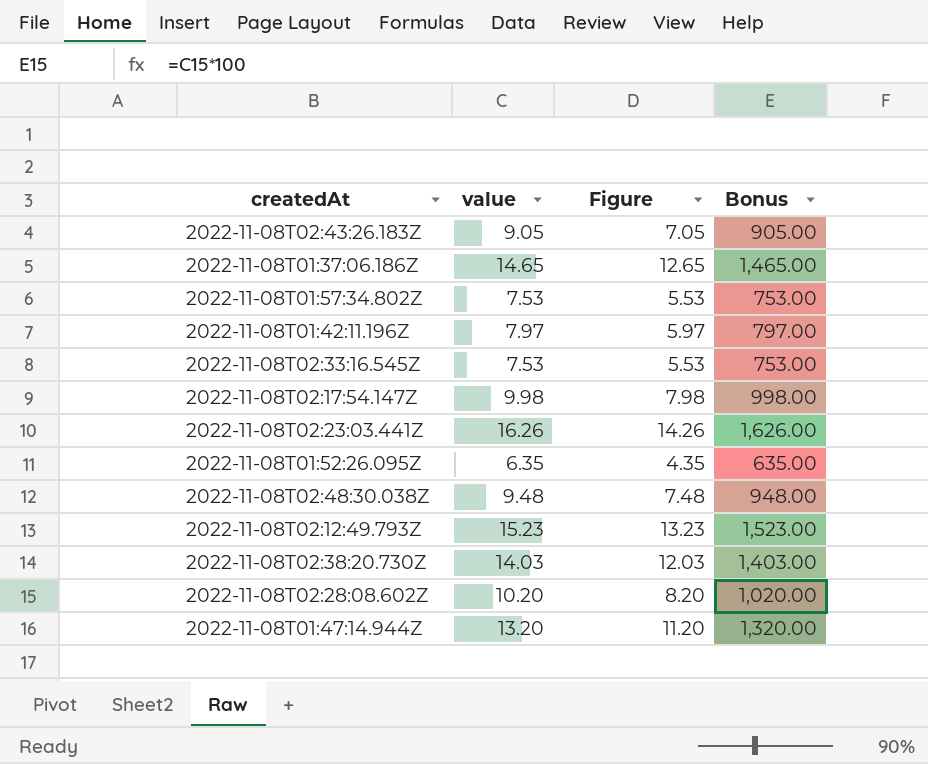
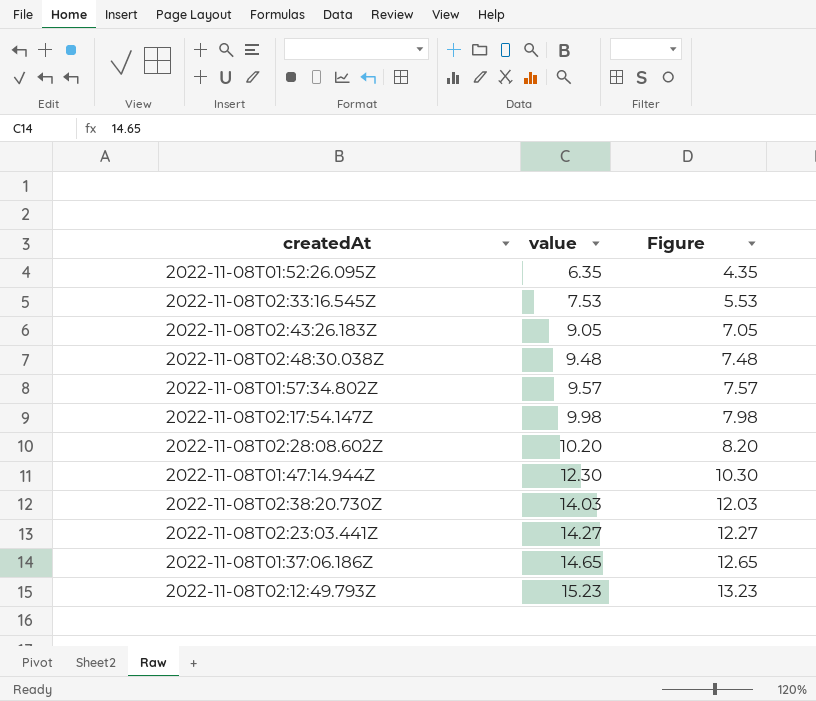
row order: none -> value ascending
column Bonus | formula: [value] * 100 -> none
row 2022-11-08T01:42:11.196Z: 7.97 | 5.97 | 797.00 -> none
2022-11-08T01:57:34.802Z | value: 7.53 -> 9.57
2022-11-08T01:57:34.802Z | Figure: 5.53 -> 7.57
2022-11-08T01:47:14.944Z | value: 13.20 -> 12.30
2022-11-08T01:47:14.944Z | Figure: 11.20 -> 10.30
2022-11-08T02:23:03.441Z | value: 16.26 -> 14.27
2022-11-08T02:23:03.441Z | Figure: 14.26 -> 12.27

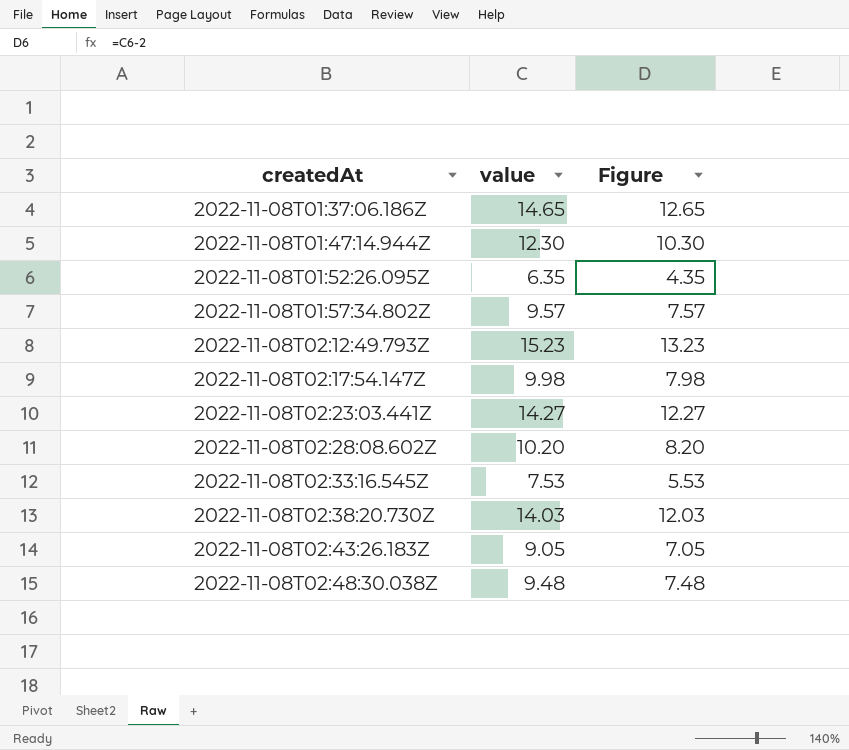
row order: value ascending -> createdAt ascending

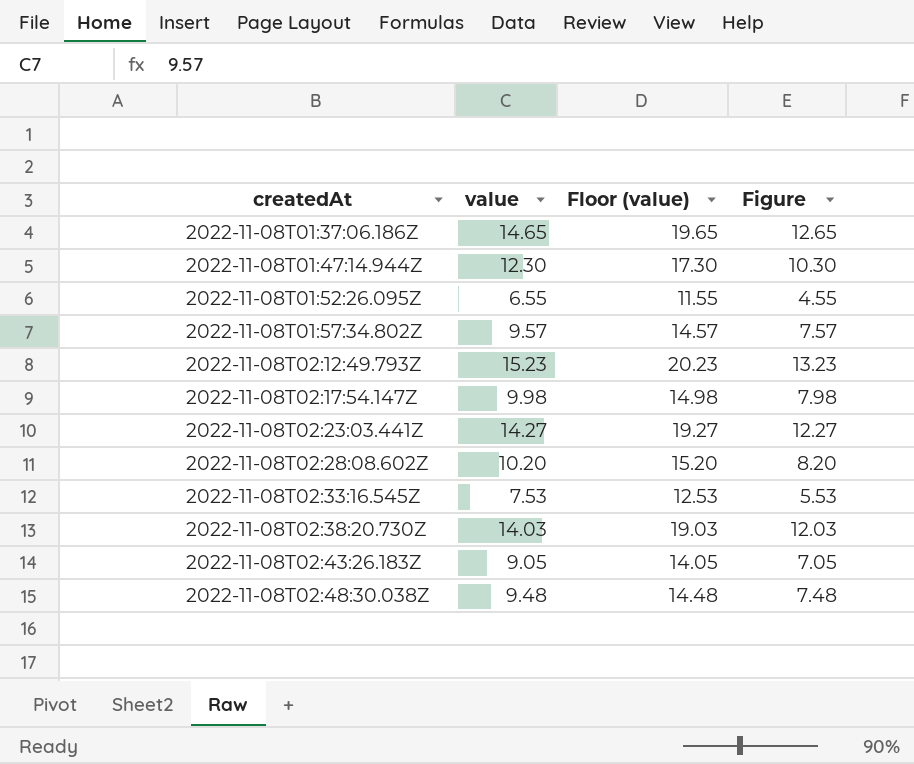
column Floor (value) | formula: none -> [value] + 5
2022-11-08T01:52:26.095Z | value: 6.35 -> 6.55
2022-11-08T01:52:26.095Z | Figure: 4.35 -> 4.55

